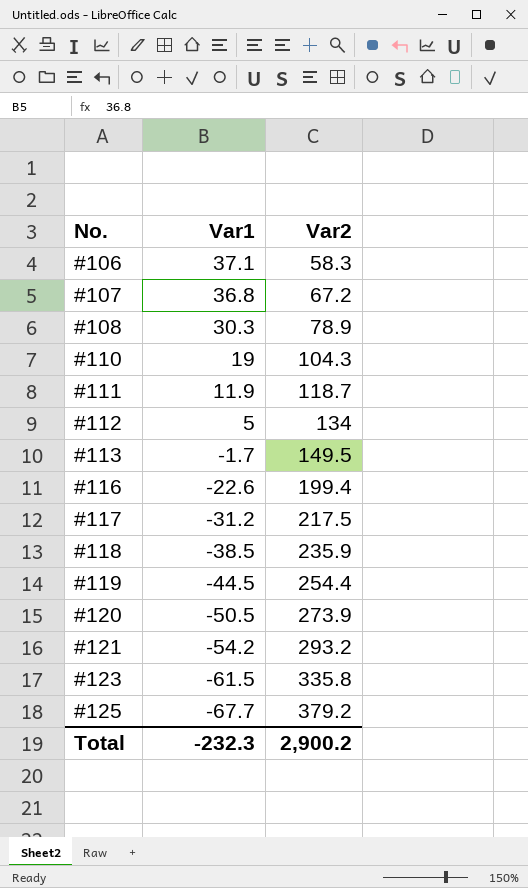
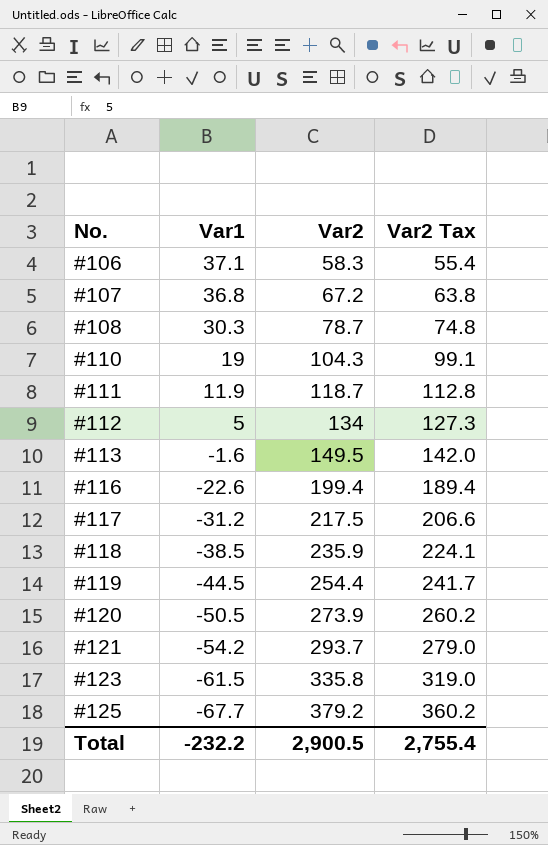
column Var2 Tax | formula: none -> [Var2] * 0.95
#108 | Var2: 78.9 -> 78.7
#113 | Var1: -1.7 -> -1.6
#121 | Var2: 293.2 -> 293.7
Total | Var1: -232.3 -> -232.2
Total | Var2: 2,900.2 -> 2,900.5

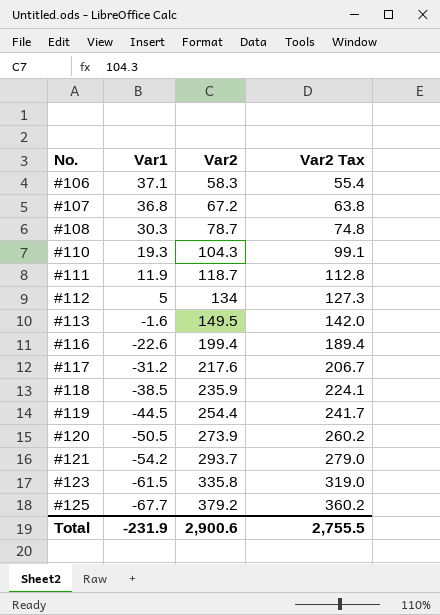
#110 | Var1: 19 -> 19.3
#117 | Var2: 217.5 -> 217.6
#117 | Var2 Tax: 206.6 -> 206.7
Total | Var1: -232.2 -> -231.9
Total | Var2: 2,900.5 -> 2,900.6
Total | Var2 Tax: 2,755.4 -> 2,755.5

